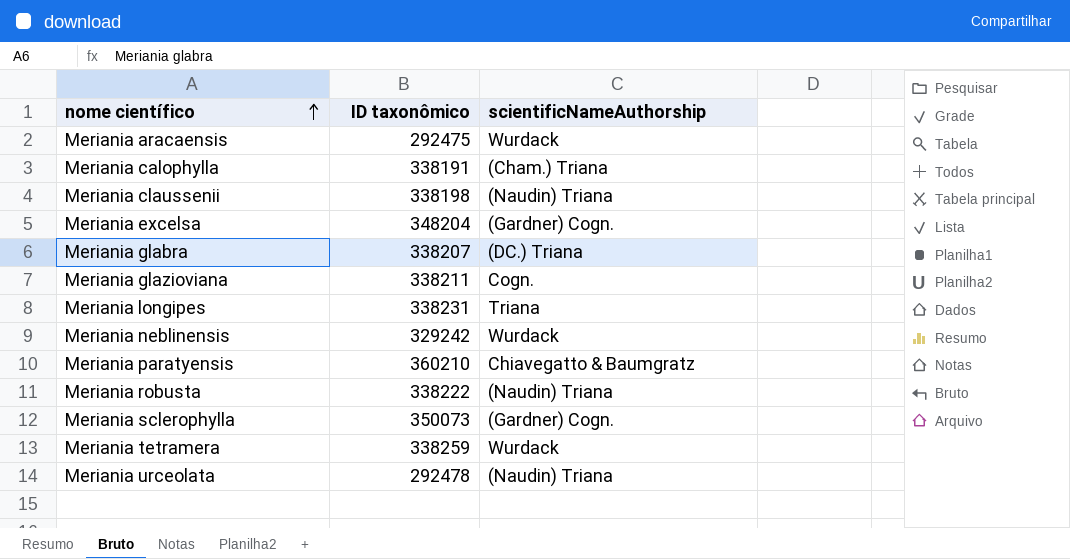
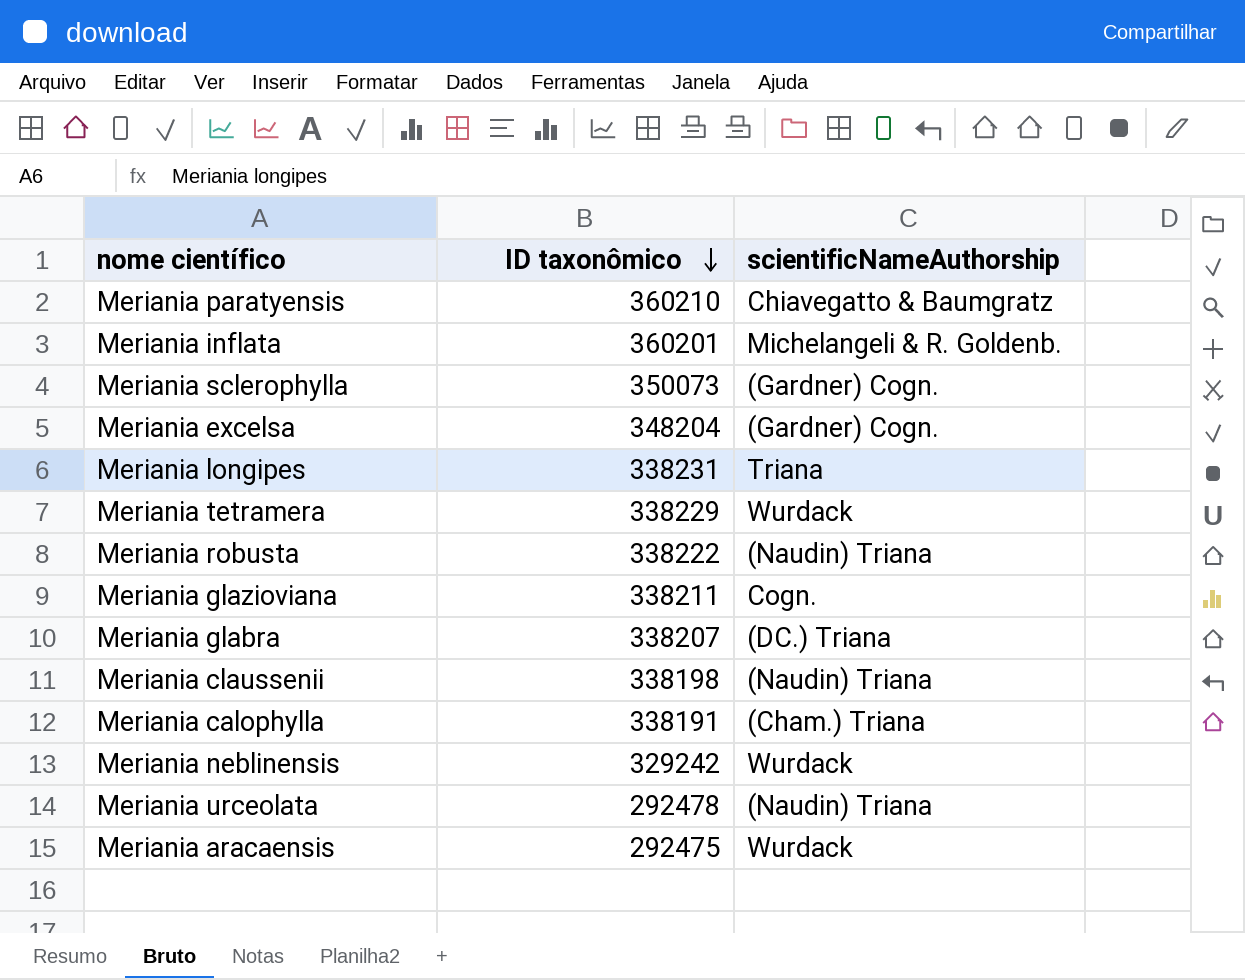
row order: nome científico ascending -> ID taxonômico descending
row Meriania inflata: none -> 360201 | Michelangeli & R. Goldenb.
Meriania tetramera | ID taxonômico: 338259 -> 338229

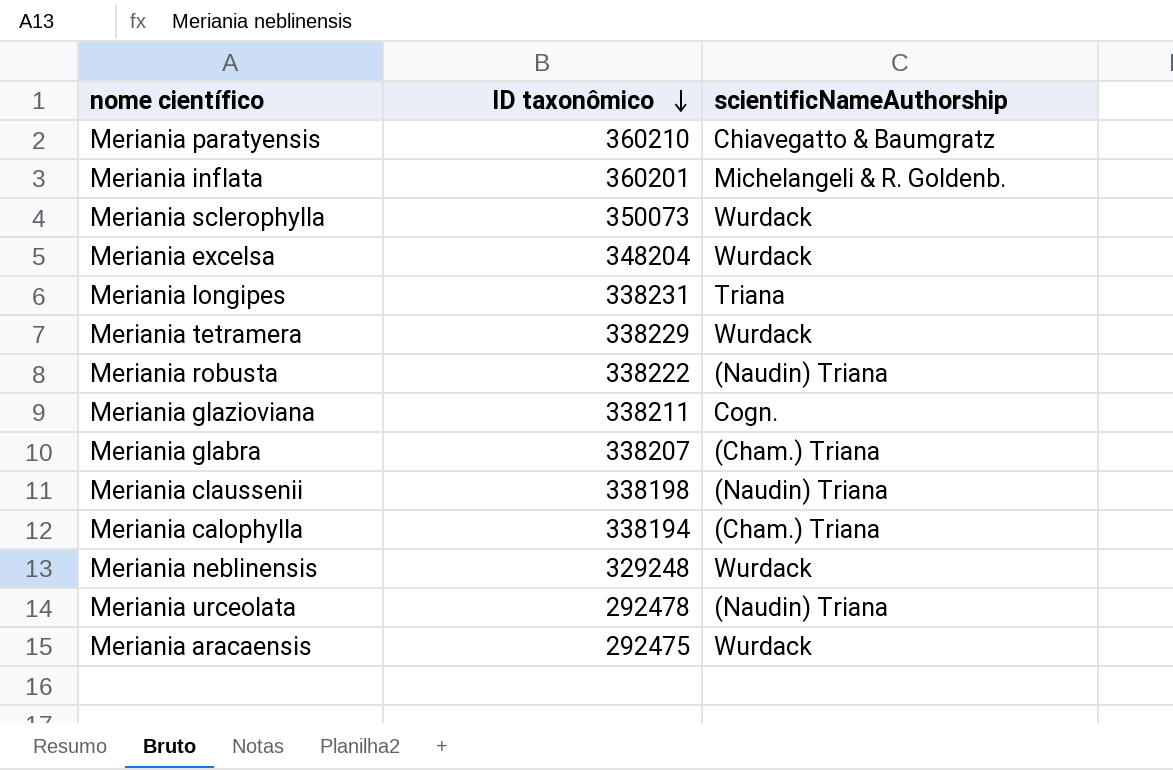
Meriania sclerophylla | scientificNameAuthorship: (Gardner) Cogn. -> Wurdack
Meriania excelsa | scientificNameAuthorship: (Gardner) Cogn. -> Wurdack
Meriania glabra | scientificNameAuthorship: (DC.) Triana -> (Cham.) Triana
Meriania calophylla | ID taxonômico: 338191 -> 338194
Meriania neblinensis | ID taxonômico: 329242 -> 329248

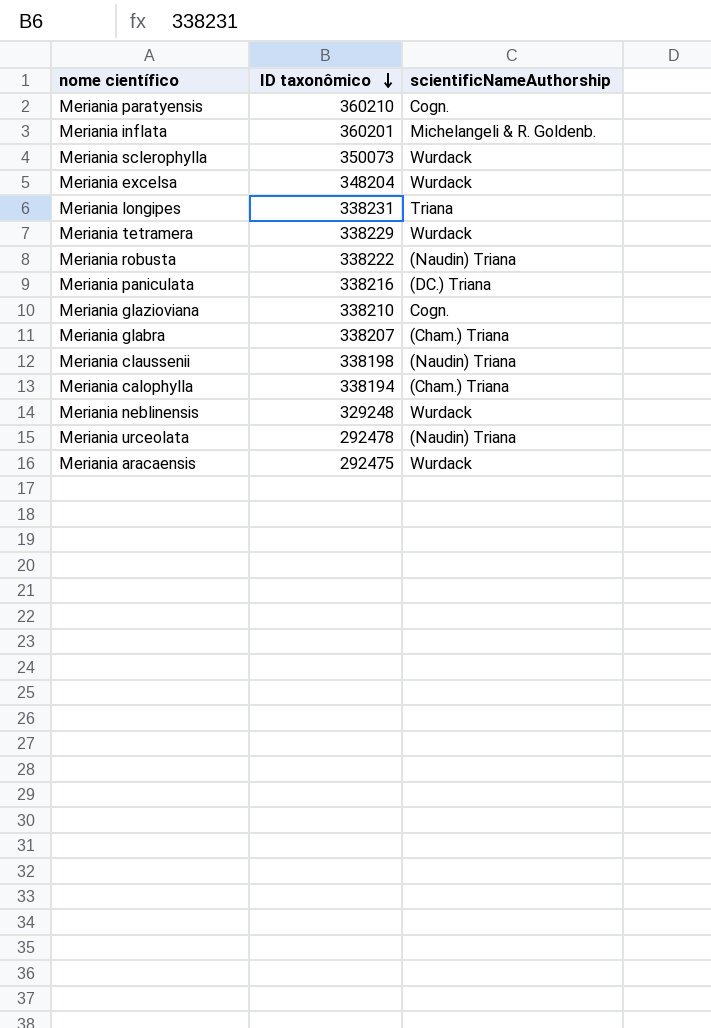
Meriania paratyensis | scientificNameAuthorship: Chiavegatto & Baumgratz -> Cogn.
row Meriania paniculata: none -> 338216 | (DC.) Triana
Meriania glazioviana | ID taxonômico: 338211 -> 338210

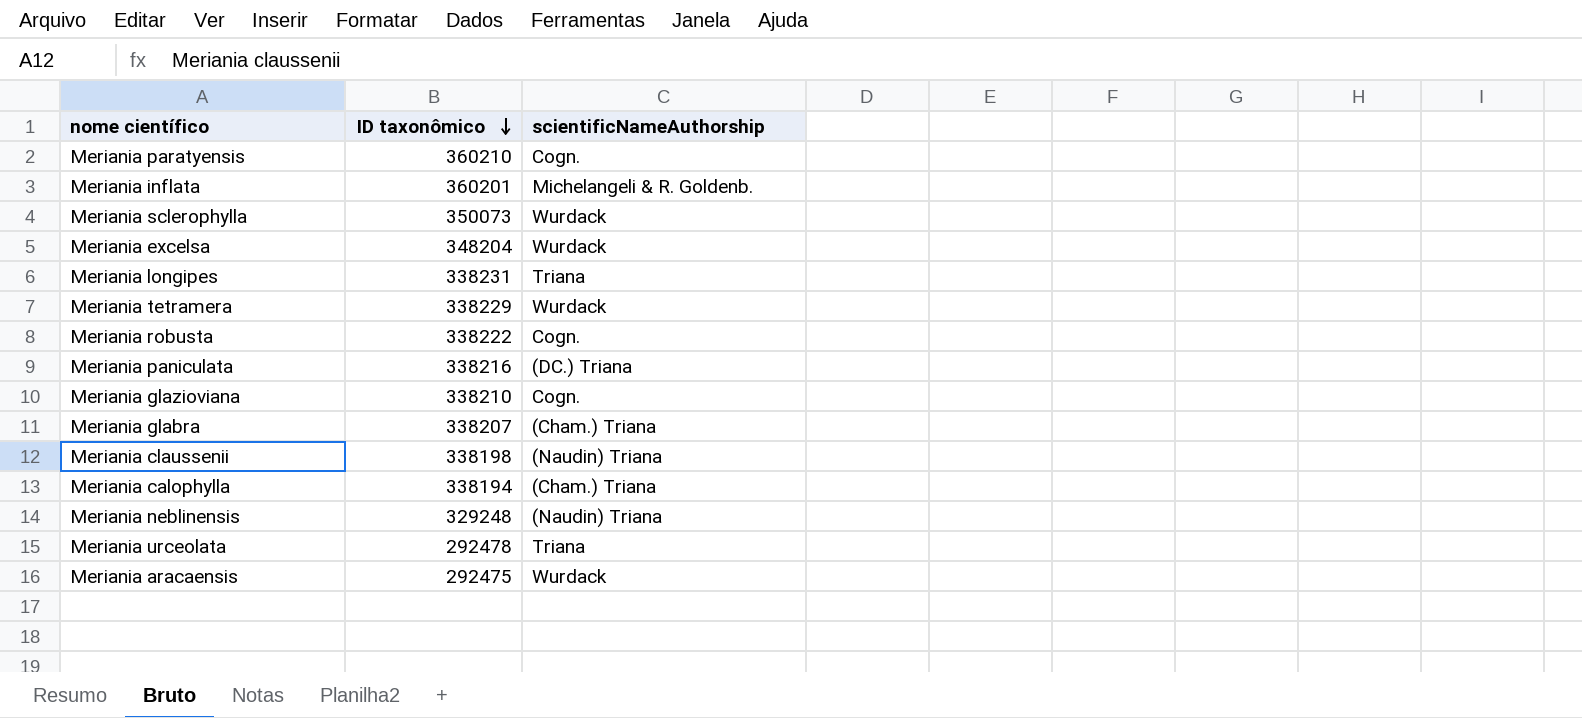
Meriania robusta | scientificNameAuthorship: (Naudin) Triana -> Cogn.
Meriania neblinensis | scientificNameAuthorship: Wurdack -> (Naudin) Triana
Meriania urceolata | scientificNameAuthorship: (Naudin) Triana -> Triana

